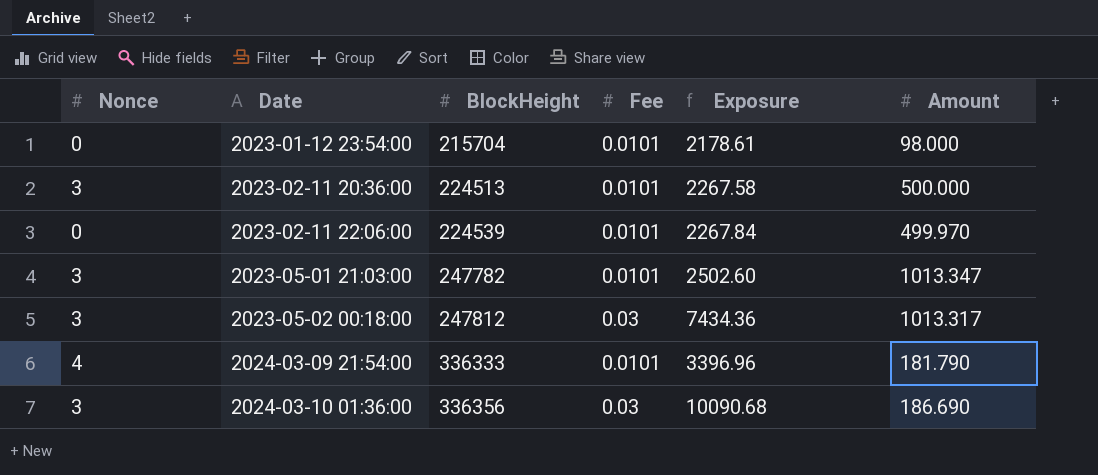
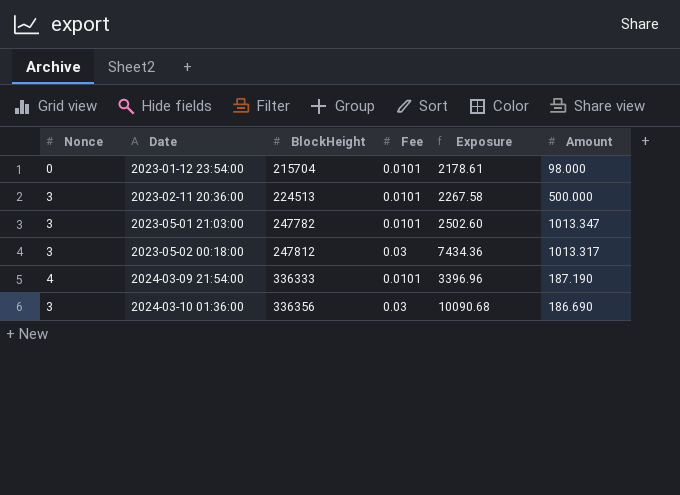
row 2023-02-11 22:06:00: 0 | 224539 | 0.0101 | 2267.84 | 499.970 -> none
2024-03-09 21:54:00 | Amount: 181.790 -> 187.190

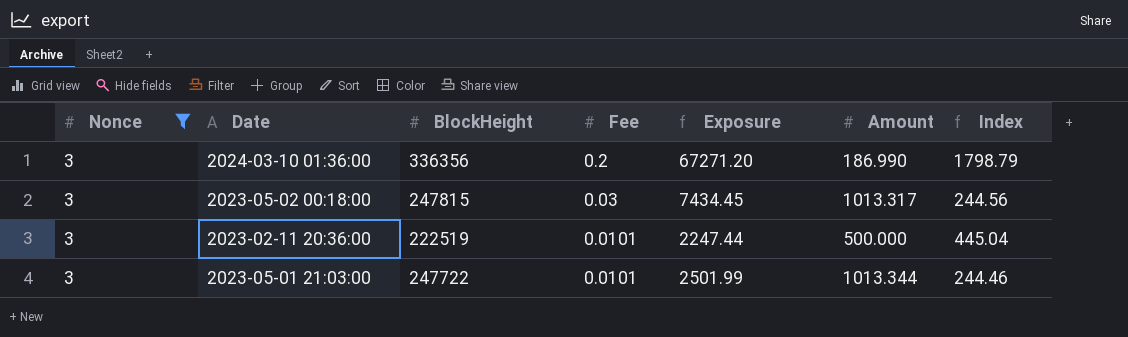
filter: none -> Nonce = 3
row order: Date ascending -> Fee descending
column Index | formula: none -> [BlockHeight] / [Amount]
2024-03-10 01:36:00 | Fee: 0.03 -> 0.2
2024-03-10 01:36:00 | Exposure: 10090.68 -> 67271.20
2024-03-10 01:36:00 | Amount: 186.690 -> 186.990
2023-05-02 00:18:00 | BlockHeight: 247812 -> 247815
2023-05-02 00:18:00 | Exposure: 7434.36 -> 7434.45
2023-02-11 20:36:00 | BlockHeight: 224513 -> 222519
2023-02-11 20:36:00 | Exposure: 2267.58 -> 2247.44
2023-05-01 21:03:00 | BlockHeight: 247782 -> 247722
2023-05-01 21:03:00 | Exposure: 2502.60 -> 2501.99
2023-05-01 21:03:00 | Amount: 1013.347 -> 1013.344

